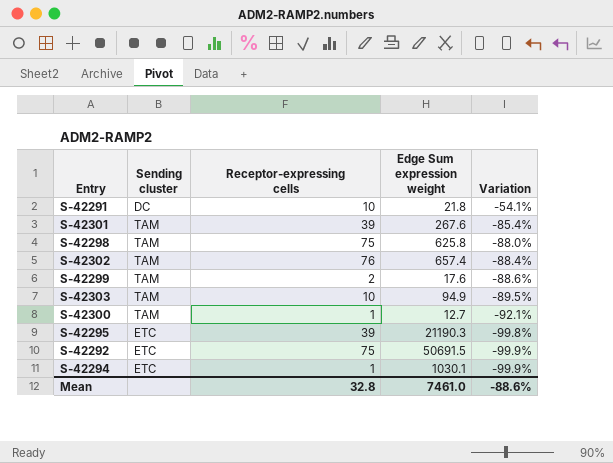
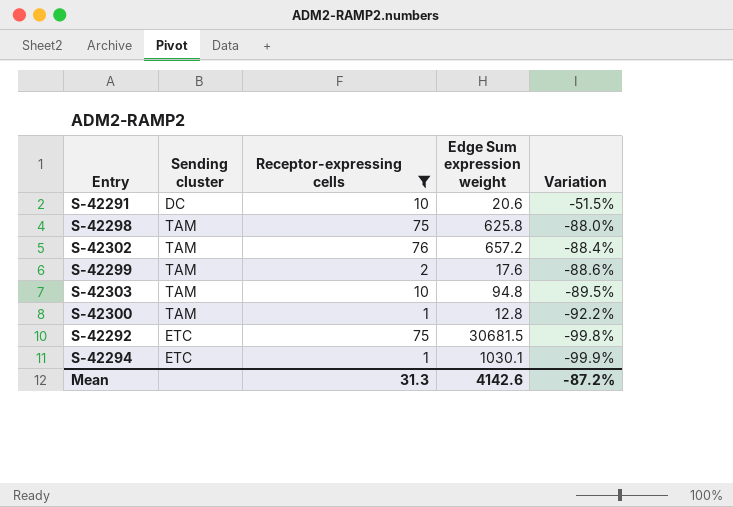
filter: none -> Receptor-expressing cells != 39
S-42291 | Edge Sum expression weight: 21.8 -> 20.6
S-42291 | Variation: -54.1% -> -51.5%
S-42302 | Edge Sum expression weight: 657.4 -> 657.2
S-42303 | Edge Sum expression weight: 94.9 -> 94.8
S-42300 | Edge Sum expression weight: 12.7 -> 12.8
S-42300 | Variation: -92.1% -> -92.2%
S-42292 | Edge Sum expression weight: 50691.5 -> 30681.5
S-42292 | Variation: -99.9% -> -99.8%
Mean | Receptor-expressing cells: 32.8 -> 31.3
Mean | Edge Sum expression weight: 7461.0 -> 4142.6
Mean | Variation: -88.6% -> -87.2%

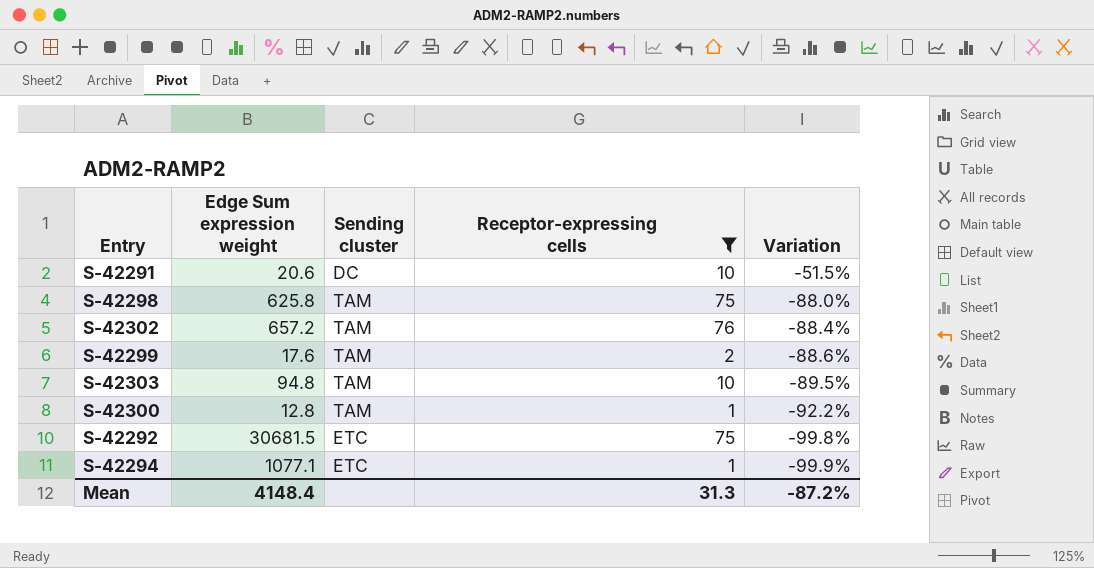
column Edge Sum expression weight | position: 4 -> 2
S-42294 | Edge Sum expression weight: 1030.1 -> 1077.1
Mean | Edge Sum expression weight: 4142.6 -> 4148.4

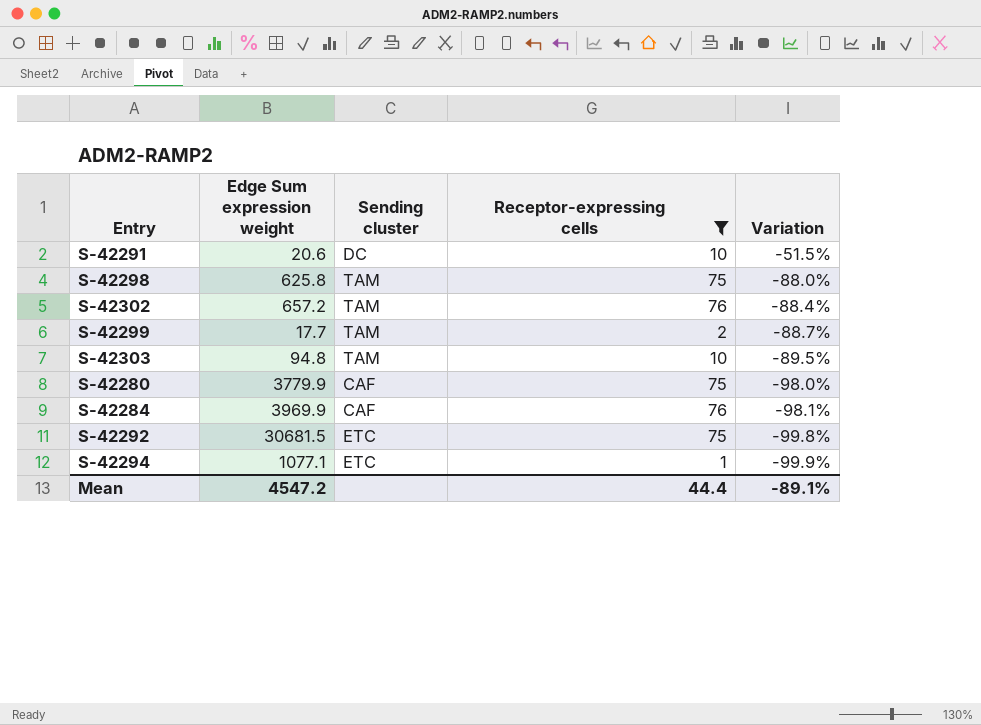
row S-42300: 12.8 | TAM | 1 | -92.2% -> none
S-42299 | Edge Sum expression weight: 17.6 -> 17.7
S-42299 | Variation: -88.6% -> -88.7%
row S-42280: none -> 3779.9 | CAF | 75 | -98.0%
row S-42284: none -> 3969.9 | CAF | 76 | -98.1%
Mean | Edge Sum expression weight: 4148.4 -> 4547.2
Mean | Receptor-expressing cells: 31.3 -> 44.4
Mean | Variation: -87.2% -> -89.1%

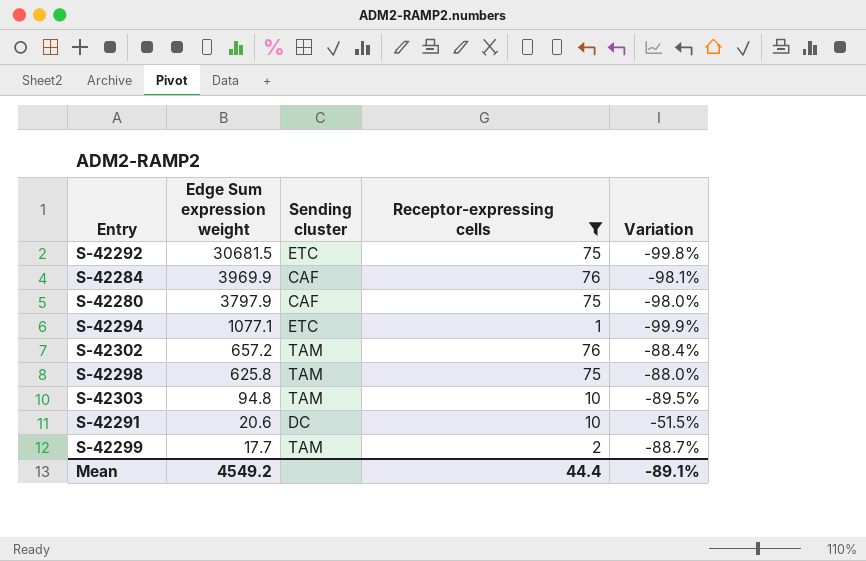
row order: Variation descending -> Edge Sum expression weight descending
S-42280 | Edge Sum expression weight: 3779.9 -> 3797.9
Mean | Edge Sum expression weight: 4547.2 -> 4549.2

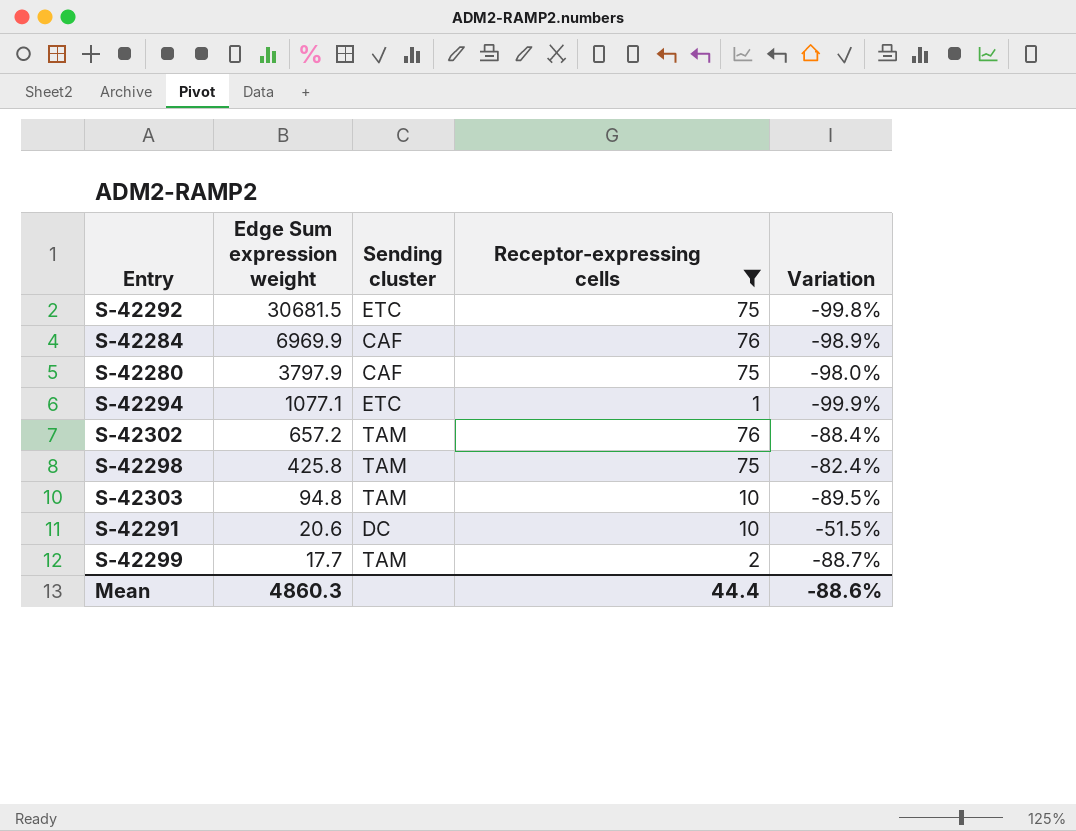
S-42284 | Edge Sum expression weight: 3969.9 -> 6969.9
S-42284 | Variation: -98.1% -> -98.9%
S-42298 | Edge Sum expression weight: 625.8 -> 425.8
S-42298 | Variation: -88.0% -> -82.4%
Mean | Edge Sum expression weight: 4549.2 -> 4860.3
Mean | Variation: -89.1% -> -88.6%

